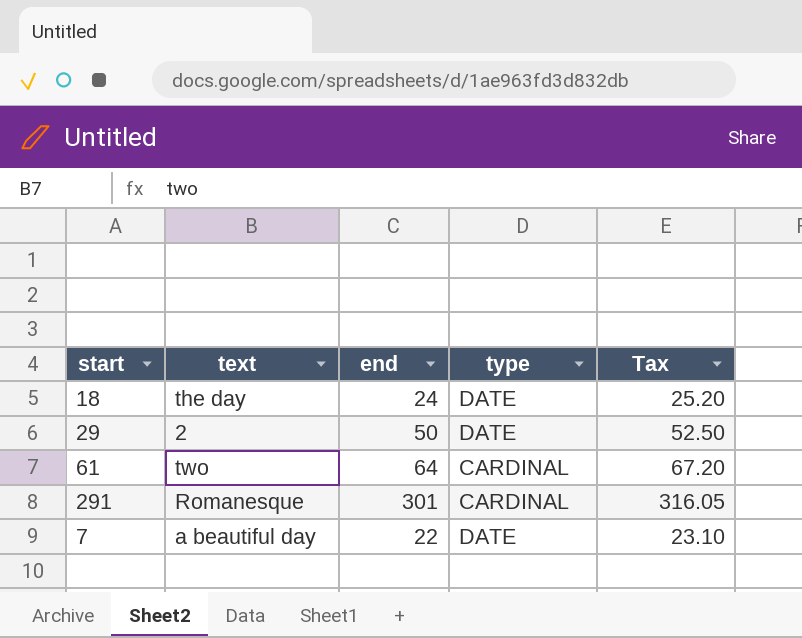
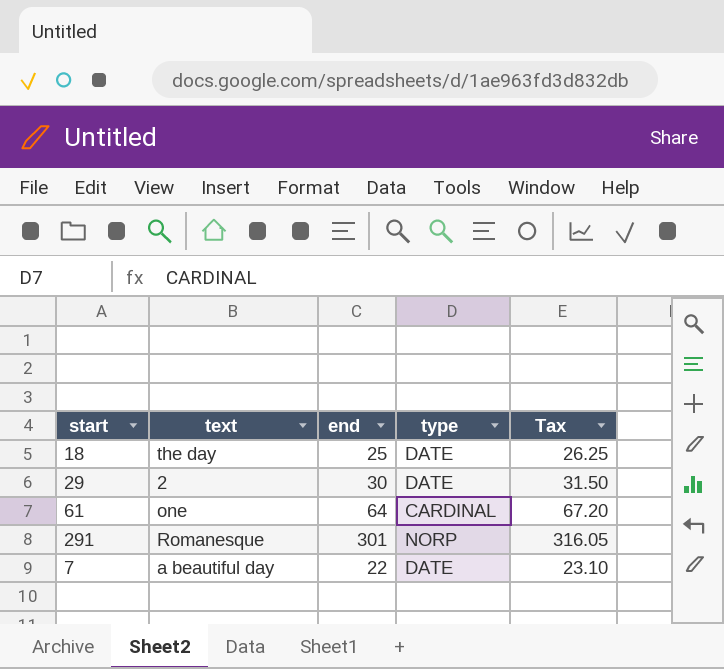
18 | end: 24 -> 25
18 | Tax: 25.20 -> 26.25
29 | end: 50 -> 30
29 | Tax: 52.50 -> 31.50
61 | text: two -> one
291 | type: CARDINAL -> NORP

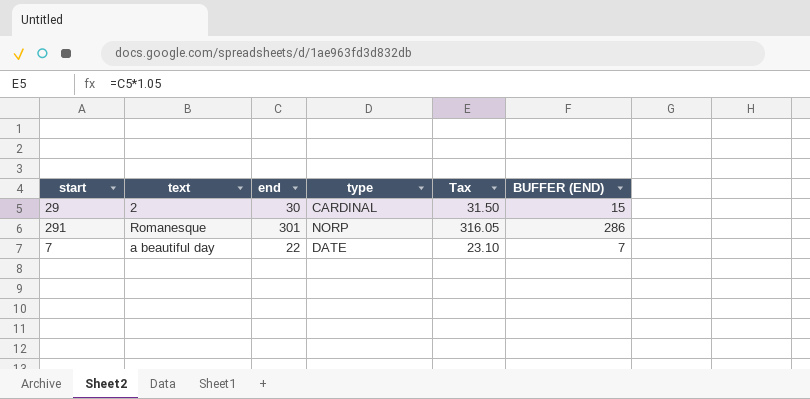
column BUFFER (END) | formula: none -> [end] - 15
row 18: the day | 25 | DATE | 26.25 -> none
row 61: one | 64 | CARDINAL | 67.20 -> none
29 | type: DATE -> CARDINAL

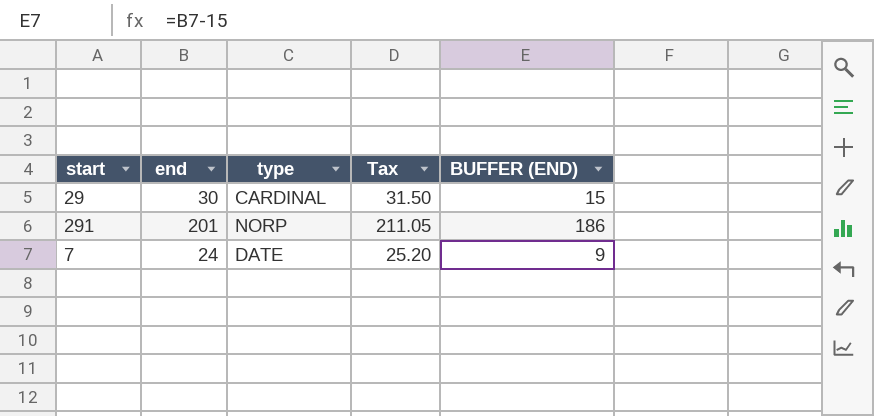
column text | position: 2 -> none
291 | end: 301 -> 201
291 | Tax: 316.05 -> 211.05
291 | BUFFER (END): 286 -> 186
7 | end: 22 -> 24
7 | Tax: 23.10 -> 25.20
7 | BUFFER (END): 7 -> 9

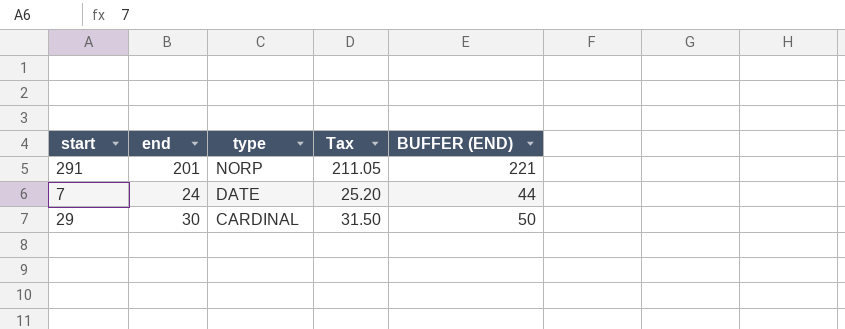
row order: none -> type descending
column BUFFER (END) | formula: [end] - 15 -> [end] + 20

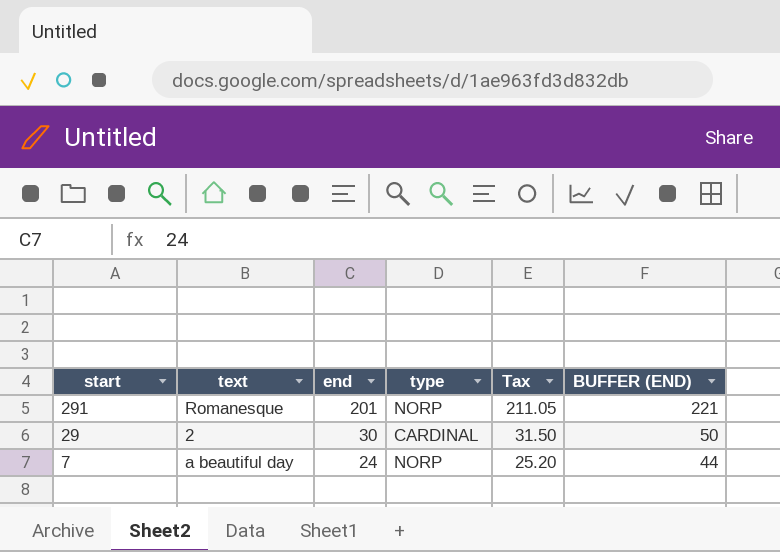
row order: type descending -> start descending
column text | position: none -> 2
7 | type: DATE -> NORP

